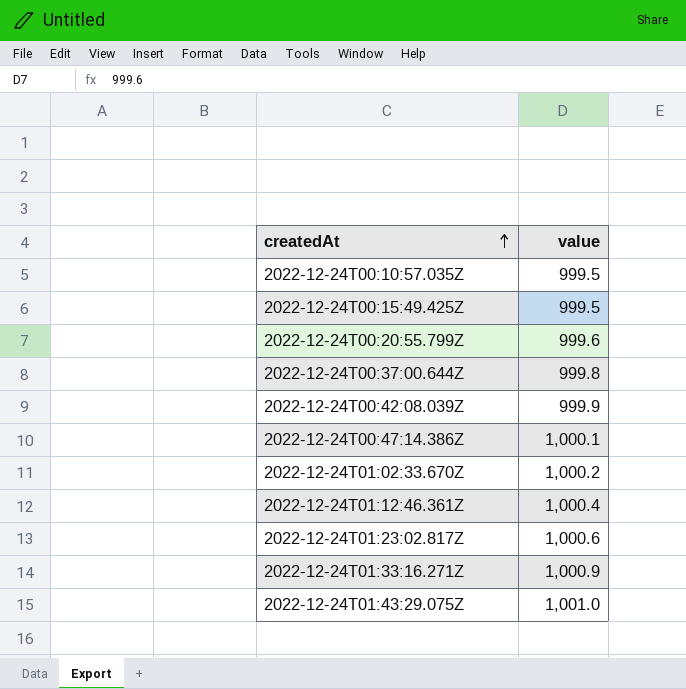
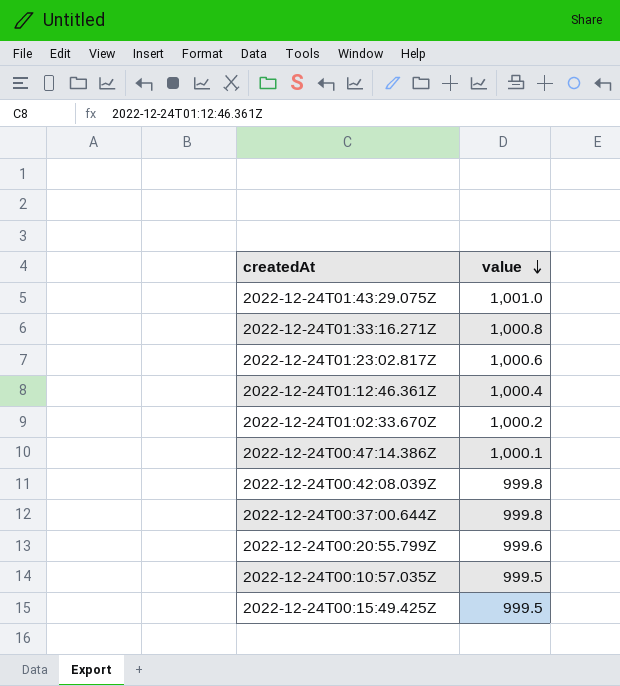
row order: createdAt ascending -> value descending
2022-12-24T01:33:16.271Z | value: 1,000.9 -> 1,000.8
2022-12-24T00:42:08.039Z | value: 999.9 -> 999.8

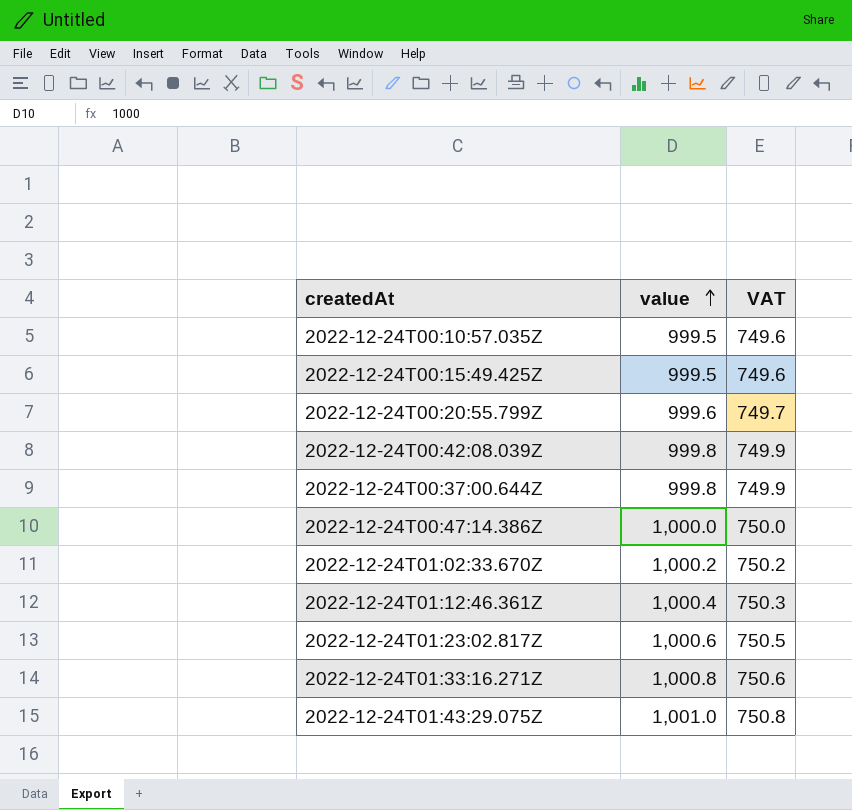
row order: value descending -> value ascending
column VAT | formula: none -> [value] * 0.75
2022-12-24T00:47:14.386Z | value: 1,000.1 -> 1,000.0

